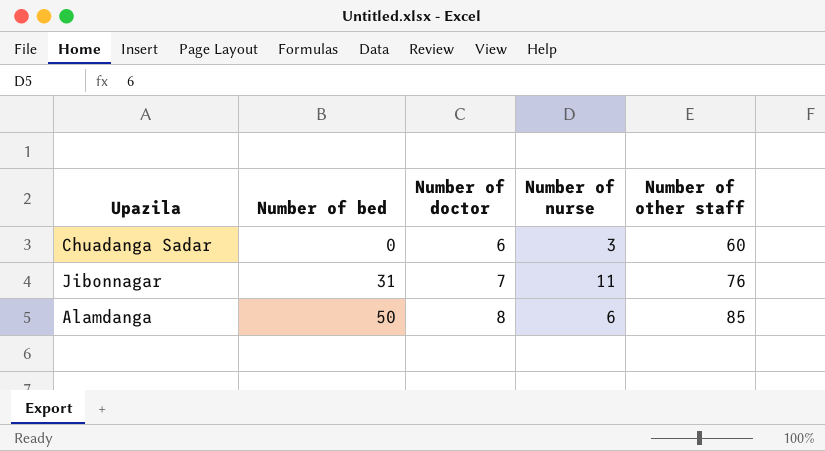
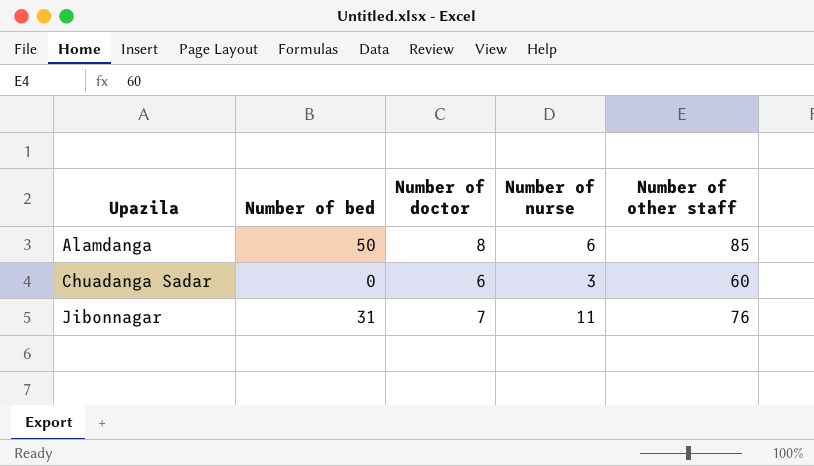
row order: Number of bed ascending -> Upazila ascending

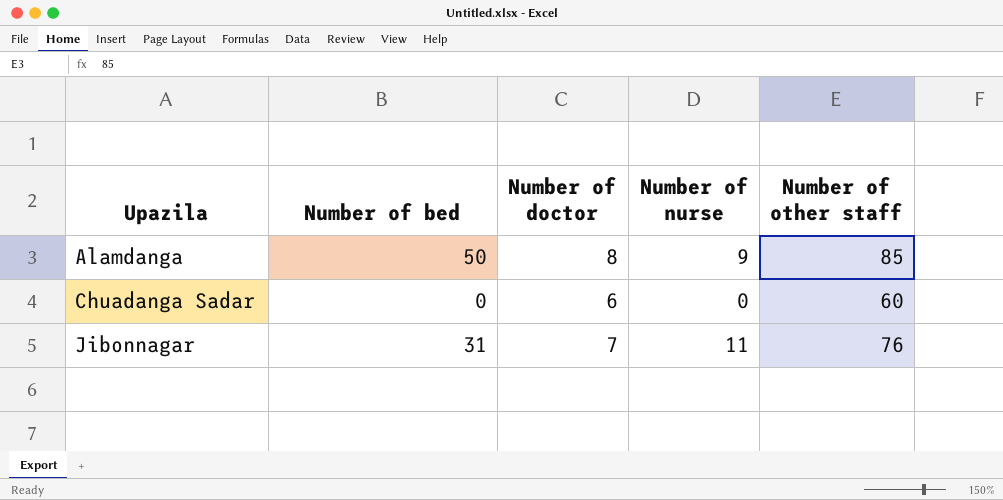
Alamdanga | Number of nurse: 6 -> 9
Chuadanga Sadar | Number of nurse: 3 -> 0

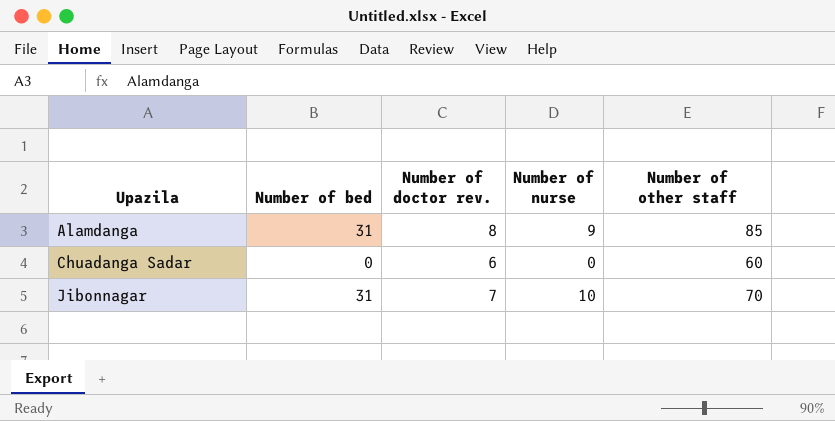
column name: Number of doctor -> Number of doctor rev.
Alamdanga | Number of bed: 50 -> 31
Jibonnagar | Number of nurse: 11 -> 10
Jibonnagar | Number of other staff: 76 -> 70

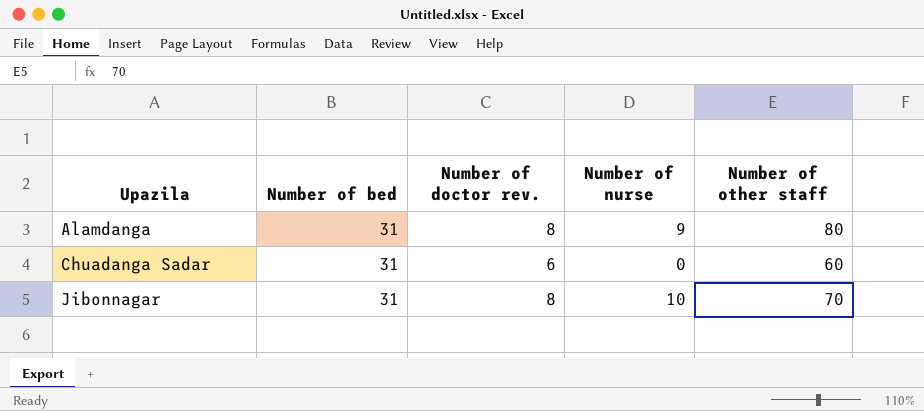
Alamdanga | Number of other staff: 85 -> 80
Chuadanga Sadar | Number of bed: 0 -> 31
Jibonnagar | Number of doctor rev.: 7 -> 8

